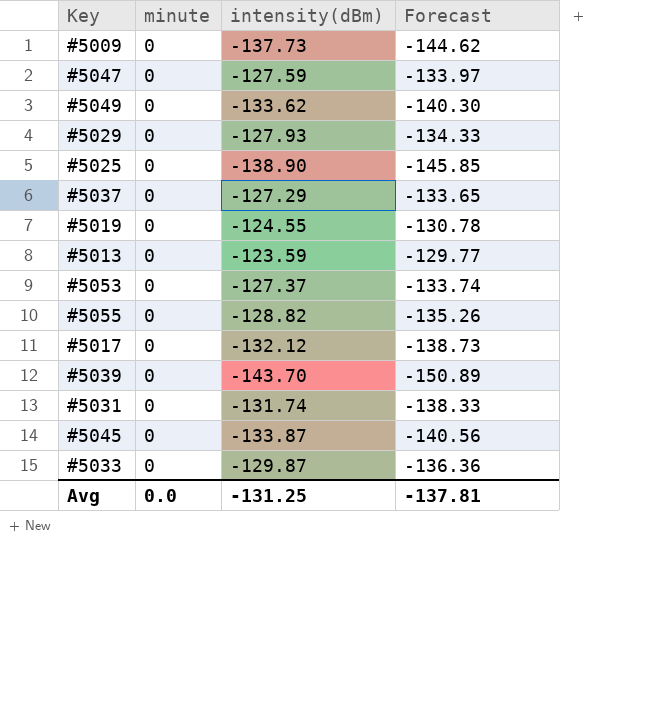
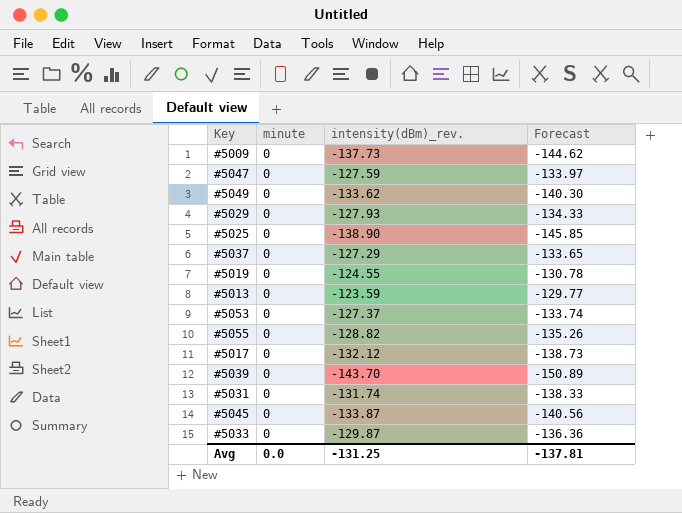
column name: intensity(dBm) -> intensity(dBm)_rev.

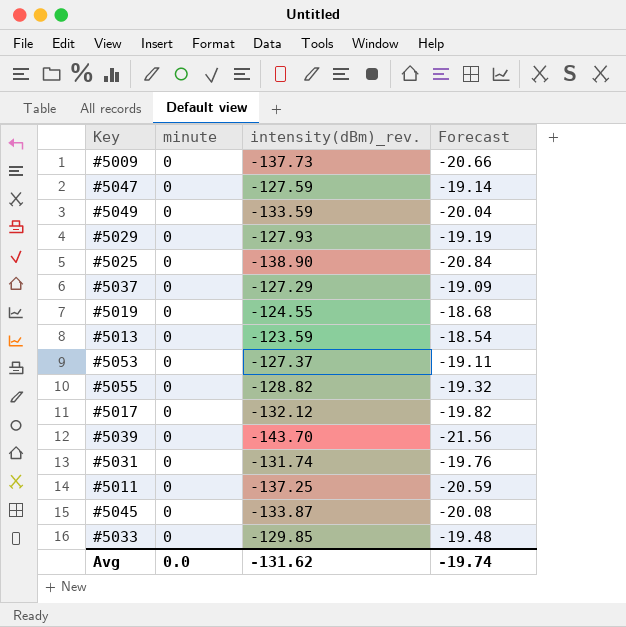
column Forecast | formula: [intensity(dBm)_rev.] * 1.05 -> [intensity(dBm)_rev.] * 0.15
#5049 | intensity(dBm)_rev.: -133.62 -> -133.59
row #5011: none -> 0 | -137.25 | -20.59
#5033 | intensity(dBm)_rev.: -129.87 -> -129.85
Avg | intensity(dBm)_rev.: -131.25 -> -131.62
Avg | Forecast: -137.81 -> -19.74

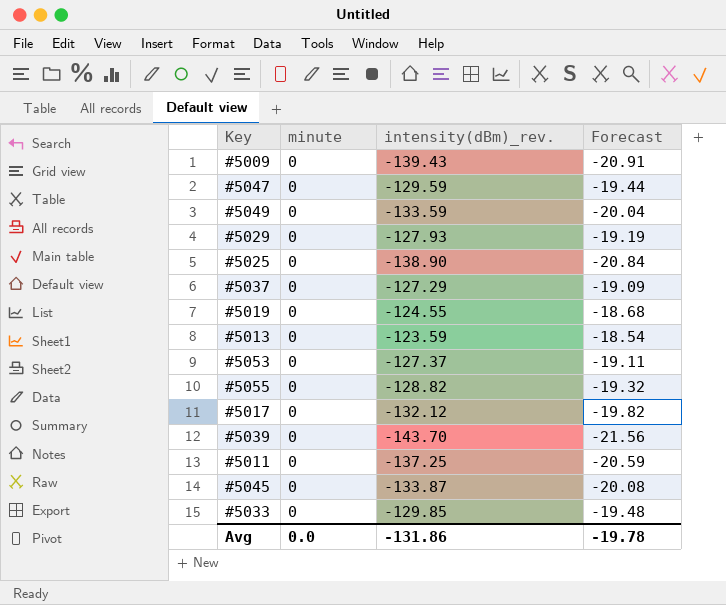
row #5031: 0 | -131.74 | -19.76 -> none
#5009 | intensity(dBm)_rev.: -137.73 -> -139.43
#5009 | Forecast: -20.66 -> -20.91
#5047 | intensity(dBm)_rev.: -127.59 -> -129.59
#5047 | Forecast: -19.14 -> -19.44
Avg | intensity(dBm)_rev.: -131.62 -> -131.86
Avg | Forecast: -19.74 -> -19.78

